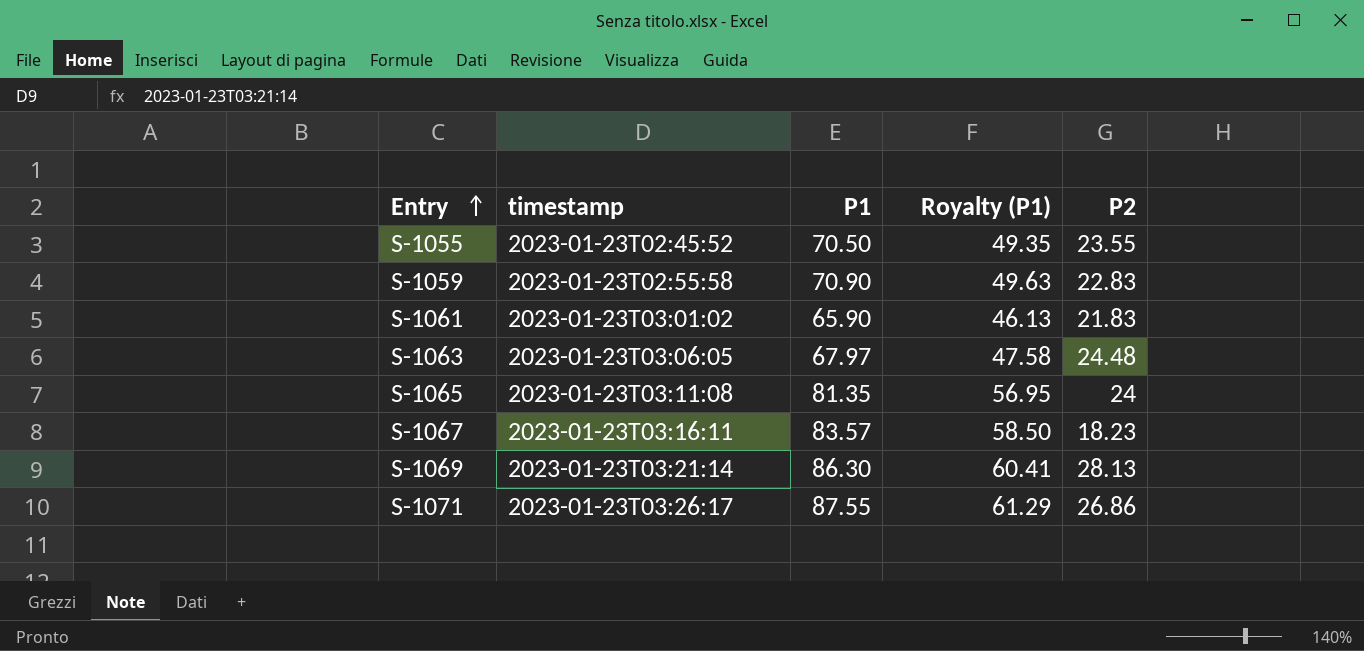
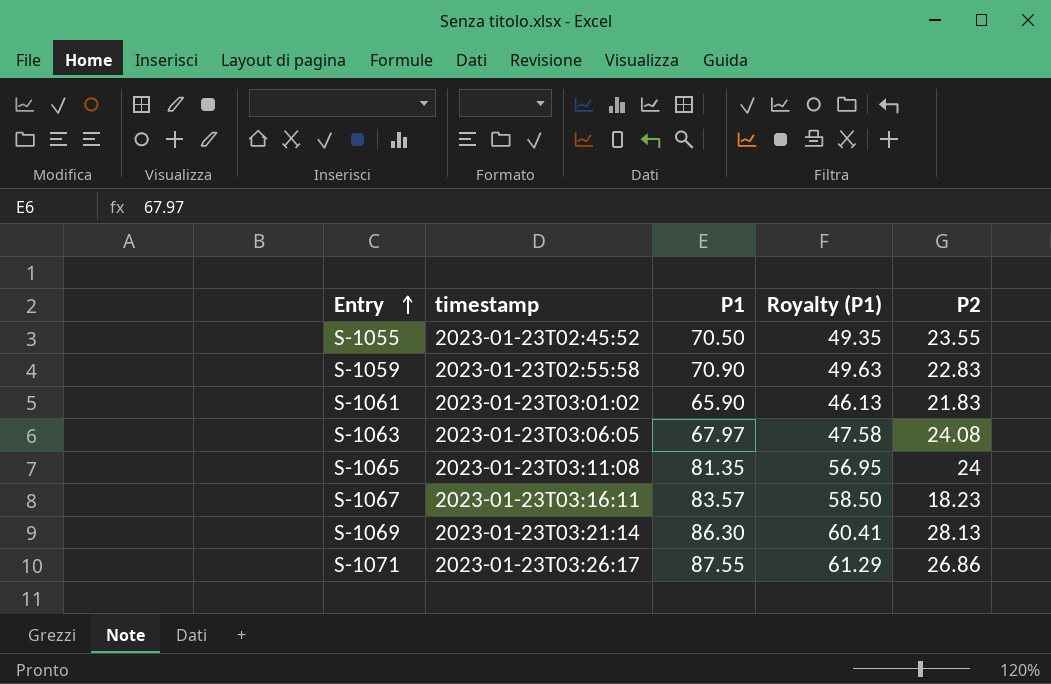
S-1063 | P2: 24.48 -> 24.08

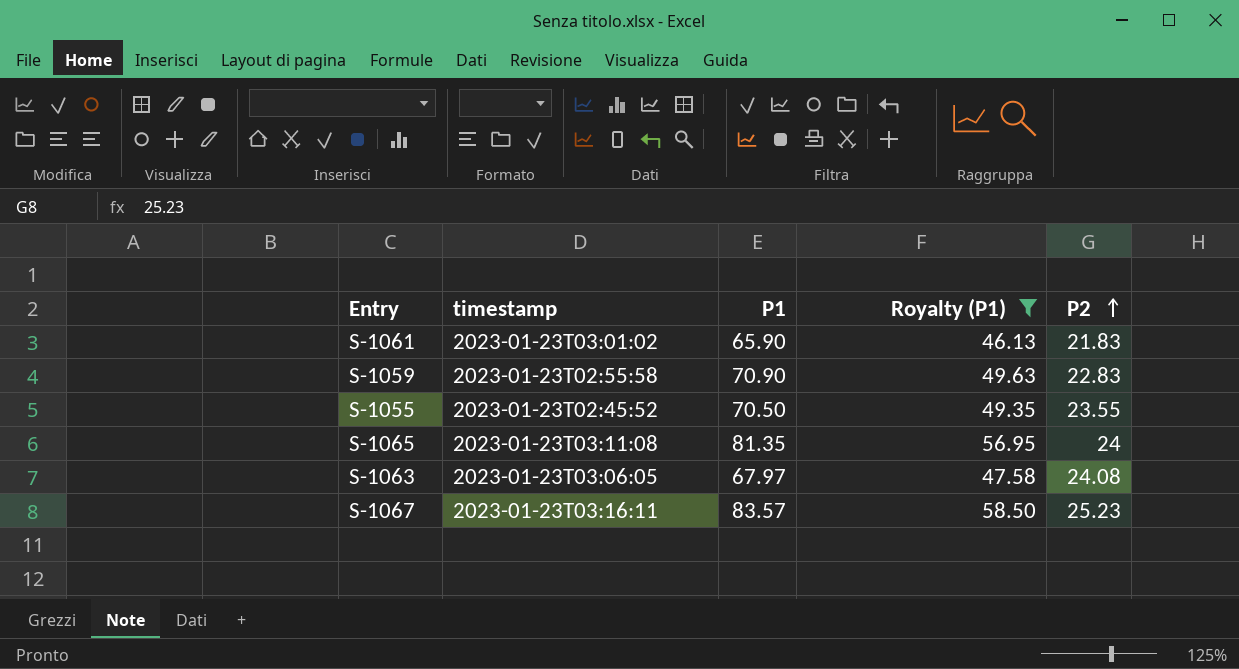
filter: none -> Royalty (P1) <= 58.50
row order: Entry ascending -> P2 ascending
S-1067 | P2: 18.23 -> 25.23

